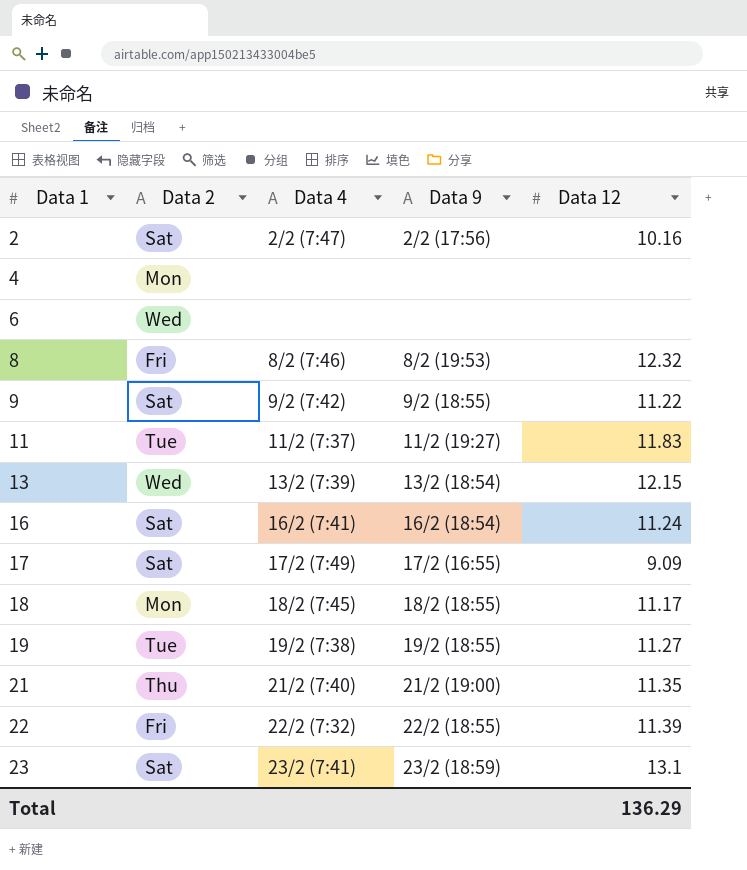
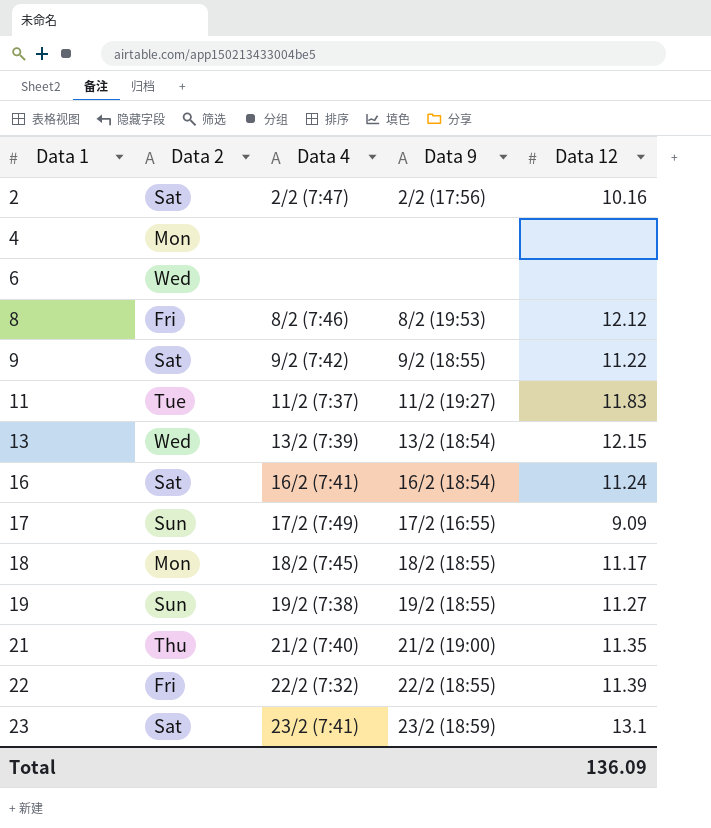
8 | Data 12: 12.32 -> 12.12
17 | Data 2: Sat -> Sun
19 | Data 2: Tue -> Sun
Total | Data 12: 136.29 -> 136.09

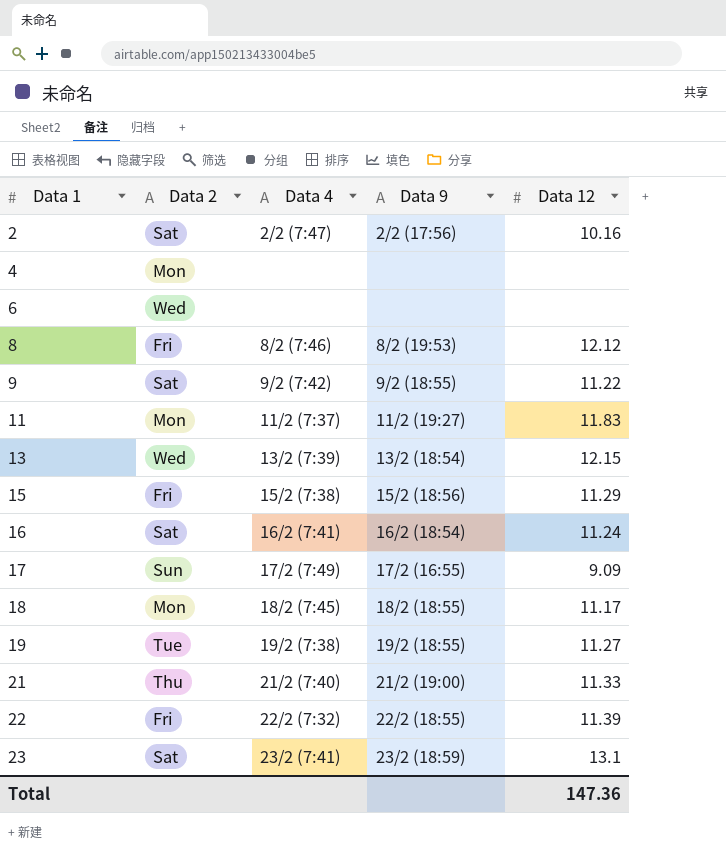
11 | Data 2: Tue -> Mon
row 15: none -> Fri | 15/2 (7:38) | 15/2 (18:56) | 11.29
19 | Data 2: Sun -> Tue
21 | Data 12: 11.35 -> 11.33
Total | Data 12: 136.09 -> 147.36

